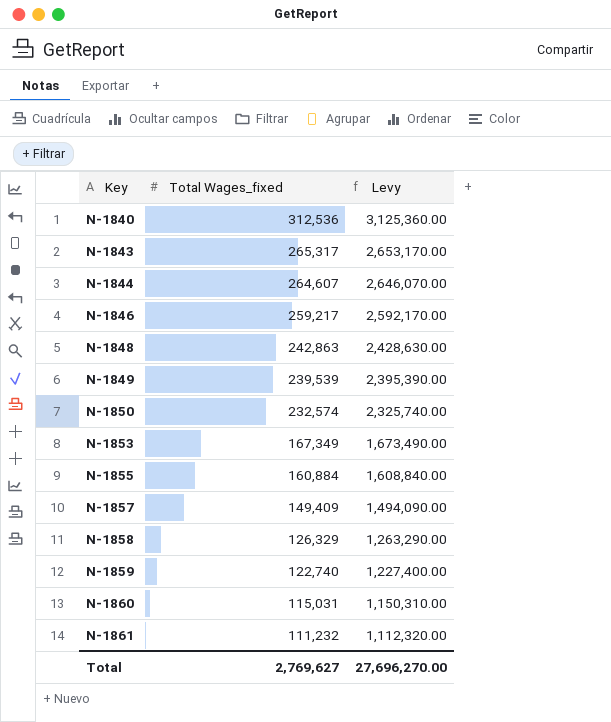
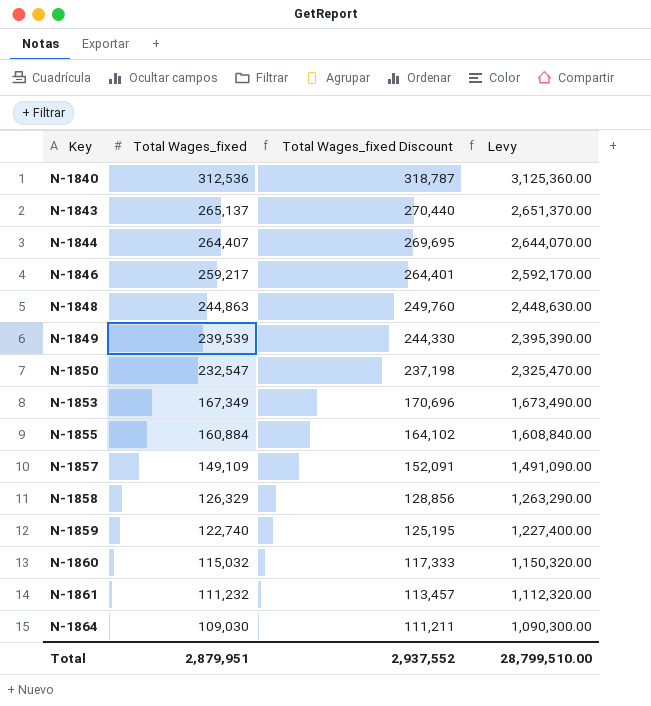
column Total Wages_fixed Discount | formula: none -> [Total Wages_fixed] * 1.02
N-1843 | Total Wages_fixed: 265,317 -> 265,137
N-1843 | Levy: 2,653,170.00 -> 2,651,370.00
N-1844 | Total Wages_fixed: 264,607 -> 264,407
N-1844 | Levy: 2,646,070.00 -> 2,644,070.00
N-1848 | Total Wages_fixed: 242,863 -> 244,863
N-1848 | Levy: 2,428,630.00 -> 2,448,630.00
N-1850 | Total Wages_fixed: 232,574 -> 232,547
N-1850 | Levy: 2,325,740.00 -> 2,325,470.00
N-1857 | Total Wages_fixed: 149,409 -> 149,109
N-1857 | Levy: 1,494,090.00 -> 1,491,090.00
N-1860 | Total Wages_fixed: 115,031 -> 115,032
N-1860 | Levy: 1,150,310.00 -> 1,150,320.00
row N-1864: none -> 109,030 | 111,211 | 1,090,300.00
Total | Total Wages_fixed: 2,769,627 -> 2,879,951
Total | Levy: 27,696,270.00 -> 28,799,510.00

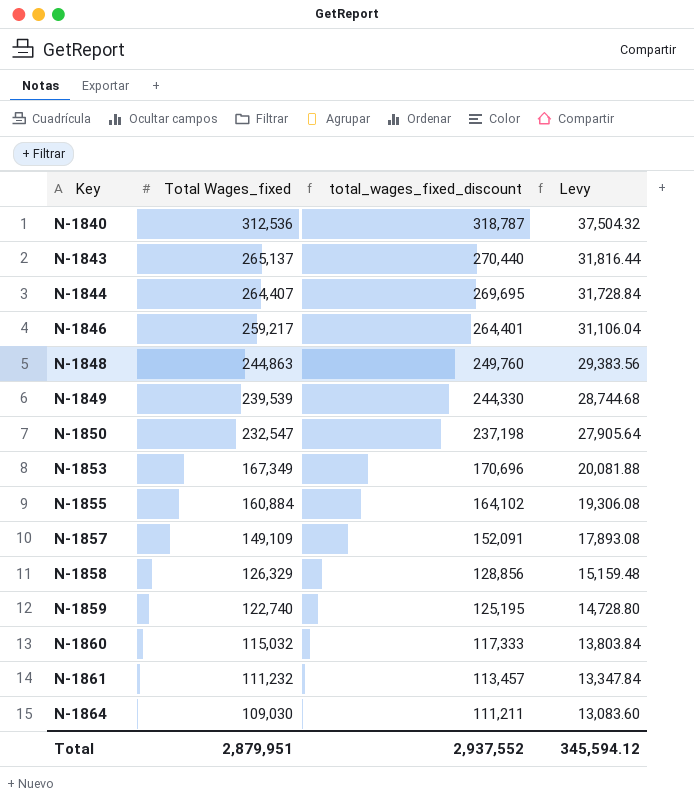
column name: Total Wages_fixed Discount -> total_wages_fixed_discount
column Levy | formula: [Total Wages_fixed] * 10 -> [Total Wages_fixed] * 0.12
Total | Levy: 28,799,510.00 -> 345,594.12

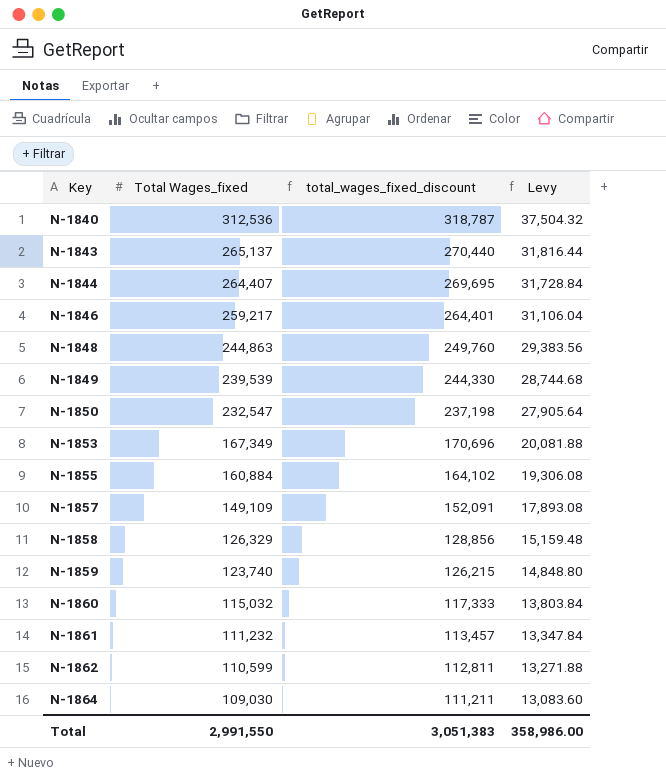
N-1859 | Total Wages_fixed: 122,740 -> 123,740
N-1859 | total_wages_fixed_discount: 125,195 -> 126,215
N-1859 | Levy: 14,728.80 -> 14,848.80
row N-1862: none -> 110,599 | 112,811 | 13,271.88
Total | Total Wages_fixed: 2,879,951 -> 2,991,550
Total | total_wages_fixed_discount: 2,937,552 -> 3,051,383
Total | Levy: 345,594.12 -> 358,986.00

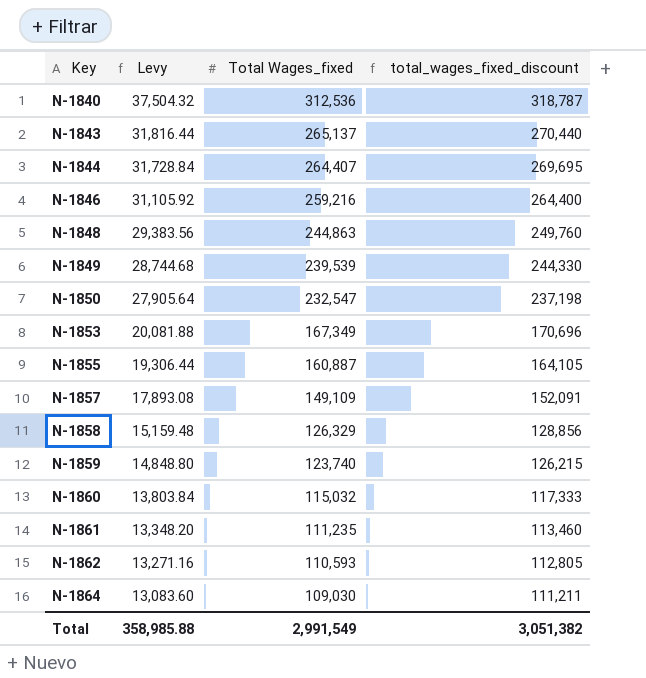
column Levy | position: 4 -> 2
N-1846 | Levy: 31,106.04 -> 31,105.92
N-1846 | Total Wages_fixed: 259,217 -> 259,216
N-1846 | total_wages_fixed_discount: 264,401 -> 264,400
N-1855 | Levy: 19,306.08 -> 19,306.44
N-1855 | Total Wages_fixed: 160,884 -> 160,887
N-1855 | total_wages_fixed_discount: 164,102 -> 164,105
N-1861 | Levy: 13,347.84 -> 13,348.20
N-1861 | Total Wages_fixed: 111,232 -> 111,235
N-1861 | total_wages_fixed_discount: 113,457 -> 113,460
N-1862 | Levy: 13,271.88 -> 13,271.16
N-1862 | Total Wages_fixed: 110,599 -> 110,593
N-1862 | total_wages_fixed_discount: 112,811 -> 112,805
Total | Levy: 358,986.00 -> 358,985.88
Total | Total Wages_fixed: 2,991,550 -> 2,991,549
Total | total_wages_fixed_discount: 3,051,383 -> 3,051,382

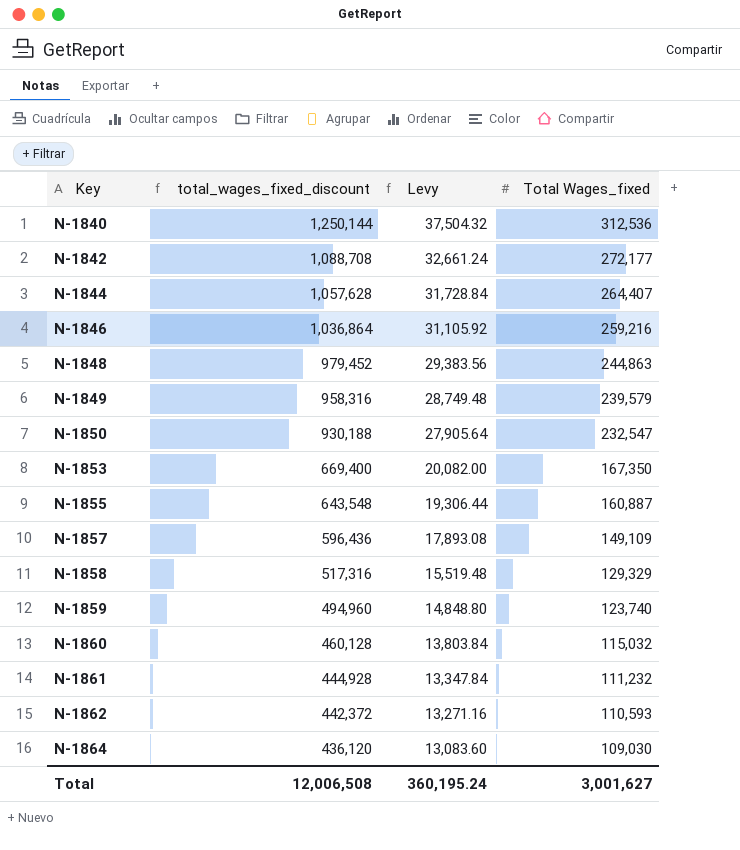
column total_wages_fixed_discount | formula: [Total Wages_fixed] * 1.02 -> [Total Wages_fixed] * 4
column total_wages_fixed_discount | position: 4 -> 2
row N-1843: 31,816.44 | 265,137 | 270,440 -> none
row N-1842: none -> 1,088,708 | 32,661.24 | 272,177
N-1849 | Levy: 28,744.68 -> 28,749.48
N-1849 | Total Wages_fixed: 239,539 -> 239,579
N-1853 | Levy: 20,081.88 -> 20,082.00
N-1853 | Total Wages_fixed: 167,349 -> 167,350
N-1858 | Levy: 15,159.48 -> 15,519.48
N-1858 | Total Wages_fixed: 126,329 -> 129,329
N-1861 | Levy: 13,348.20 -> 13,347.84
N-1861 | Total Wages_fixed: 111,235 -> 111,232
Total | total_wages_fixed_discount: 3,051,382 -> 12,006,508
Total | Levy: 358,985.88 -> 360,195.24
Total | Total Wages_fixed: 2,991,549 -> 3,001,627

